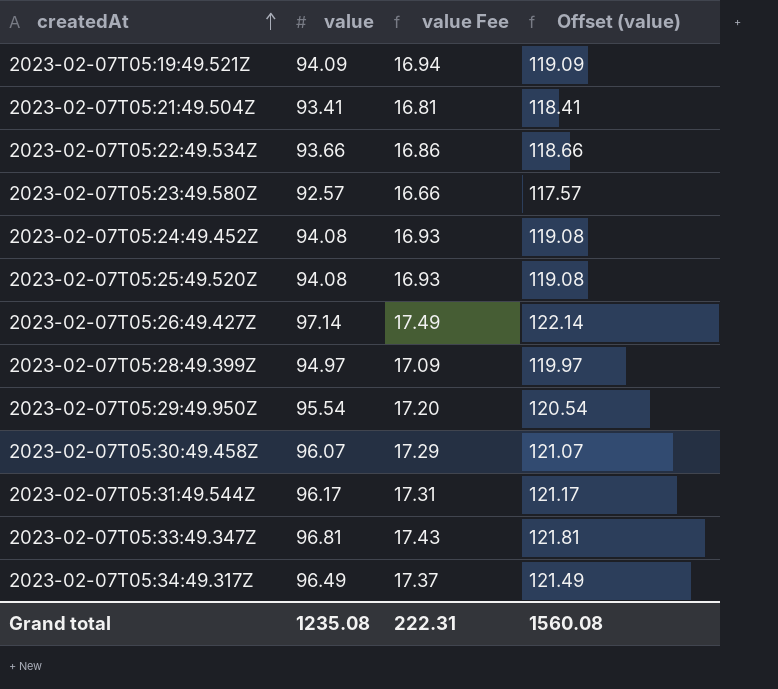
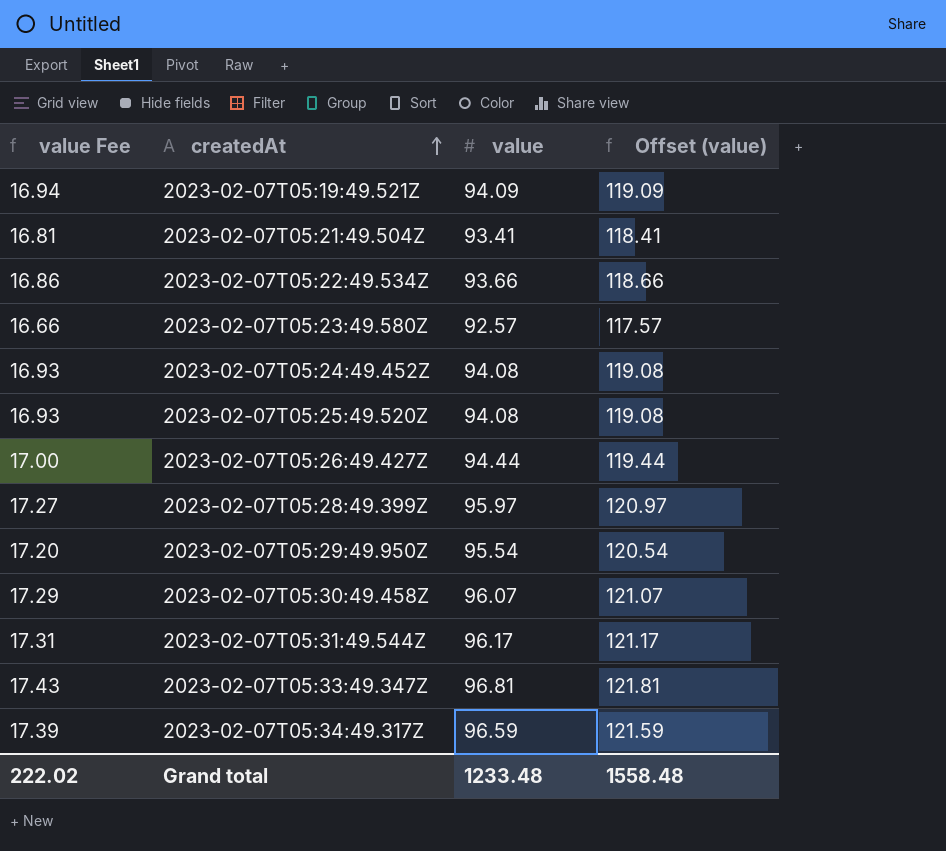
column value Fee | position: 3 -> 1
2023-02-07T05:26:49.427Z | value Fee: 17.49 -> 17.00
2023-02-07T05:26:49.427Z | value: 97.14 -> 94.44
2023-02-07T05:26:49.427Z | Offset (value): 122.14 -> 119.44
2023-02-07T05:28:49.399Z | value Fee: 17.09 -> 17.27
2023-02-07T05:28:49.399Z | value: 94.97 -> 95.97
2023-02-07T05:28:49.399Z | Offset (value): 119.97 -> 120.97
2023-02-07T05:34:49.317Z | value Fee: 17.37 -> 17.39
2023-02-07T05:34:49.317Z | value: 96.49 -> 96.59
2023-02-07T05:34:49.317Z | Offset (value): 121.49 -> 121.59
Grand total | value Fee: 222.31 -> 222.02
Grand total | value: 1235.08 -> 1233.48
Grand total | Offset (value): 1560.08 -> 1558.48

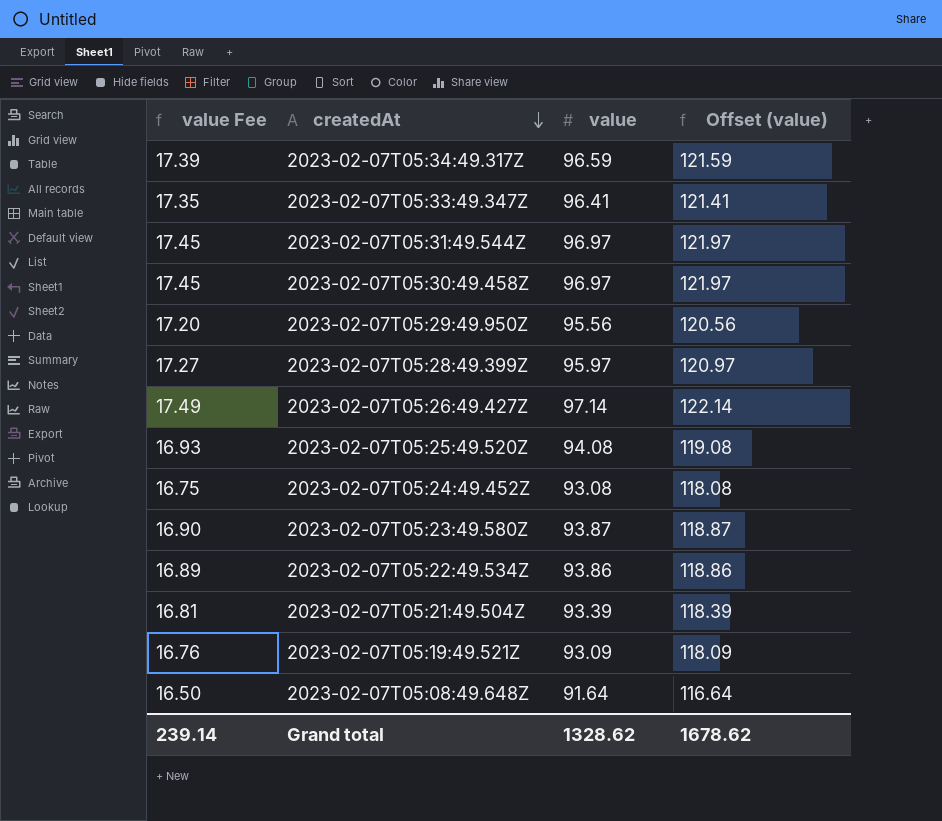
row order: createdAt ascending -> createdAt descending
2023-02-07T05:33:49.347Z | value Fee: 17.43 -> 17.35
2023-02-07T05:33:49.347Z | value: 96.81 -> 96.41
2023-02-07T05:33:49.347Z | Offset (value): 121.81 -> 121.41
2023-02-07T05:31:49.544Z | value Fee: 17.31 -> 17.45
2023-02-07T05:31:49.544Z | value: 96.17 -> 96.97
2023-02-07T05:31:49.544Z | Offset (value): 121.17 -> 121.97
2023-02-07T05:30:49.458Z | value Fee: 17.29 -> 17.45
2023-02-07T05:30:49.458Z | value: 96.07 -> 96.97
2023-02-07T05:30:49.458Z | Offset (value): 121.07 -> 121.97
2023-02-07T05:29:49.950Z | value: 95.54 -> 95.56
2023-02-07T05:29:49.950Z | Offset (value): 120.54 -> 120.56
2023-02-07T05:26:49.427Z | value Fee: 17.00 -> 17.49
2023-02-07T05:26:49.427Z | value: 94.44 -> 97.14
2023-02-07T05:26:49.427Z | Offset (value): 119.44 -> 122.14
2023-02-07T05:24:49.452Z | value Fee: 16.93 -> 16.75
2023-02-07T05:24:49.452Z | value: 94.08 -> 93.08
2023-02-07T05:24:49.452Z | Offset (value): 119.08 -> 118.08
2023-02-07T05:23:49.580Z | value Fee: 16.66 -> 16.90
2023-02-07T05:23:49.580Z | value: 92.57 -> 93.87
2023-02-07T05:23:49.580Z | Offset (value): 117.57 -> 118.87
2023-02-07T05:22:49.534Z | value Fee: 16.86 -> 16.89
2023-02-07T05:22:49.534Z | value: 93.66 -> 93.86
2023-02-07T05:22:49.534Z | Offset (value): 118.66 -> 118.86
2023-02-07T05:21:49.504Z | value: 93.41 -> 93.39
2023-02-07T05:21:49.504Z | Offset (value): 118.41 -> 118.39
2023-02-07T05:19:49.521Z | value Fee: 16.94 -> 16.76
2023-02-07T05:19:49.521Z | value: 94.09 -> 93.09
2023-02-07T05:19:49.521Z | Offset (value): 119.09 -> 118.09
row 2023-02-07T05:08:49.648Z: none -> 16.50 | 91.64 | 116.64
Grand total | value Fee: 222.02 -> 239.14
Grand total | value: 1233.48 -> 1328.62
Grand total | Offset (value): 1558.48 -> 1678.62

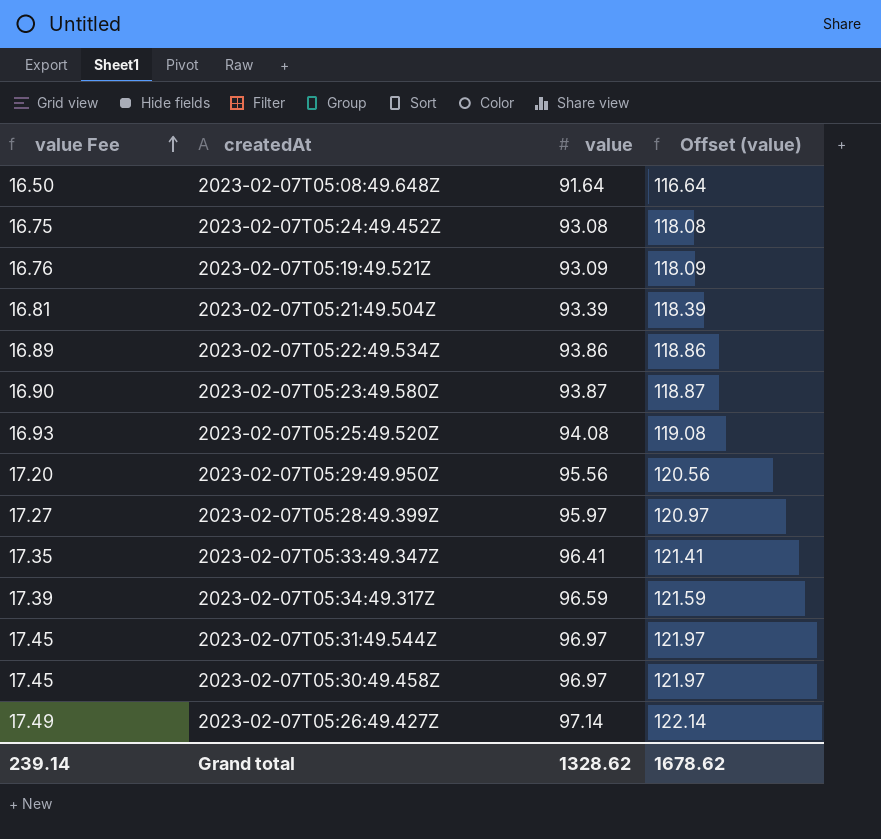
row order: createdAt descending -> value Fee ascending

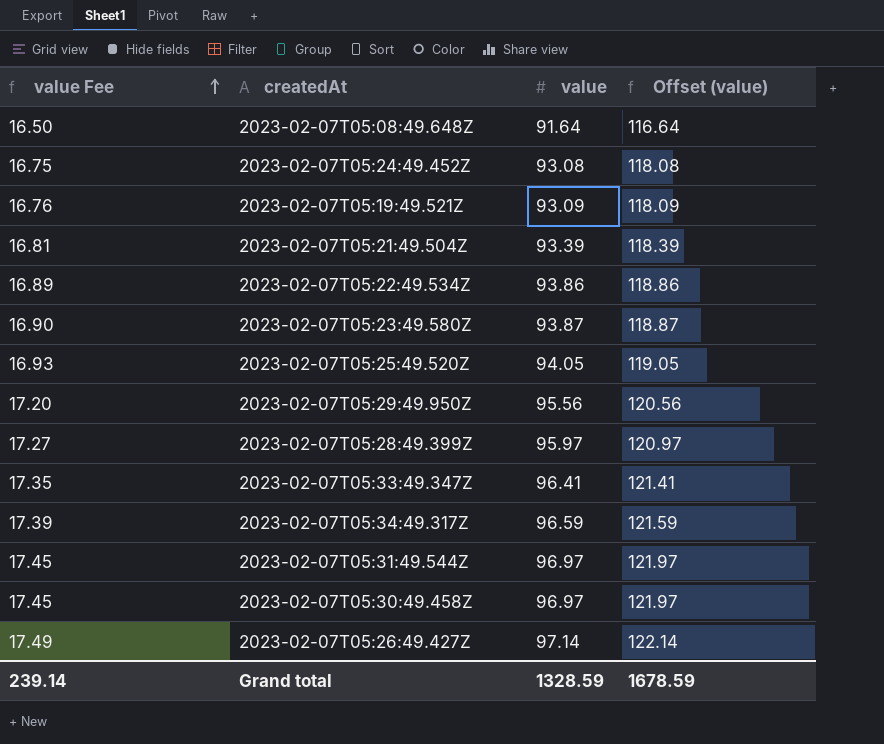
2023-02-07T05:25:49.520Z | value: 94.08 -> 94.05
2023-02-07T05:25:49.520Z | Offset (value): 119.08 -> 119.05
Grand total | value: 1328.62 -> 1328.59
Grand total | Offset (value): 1678.62 -> 1678.59

